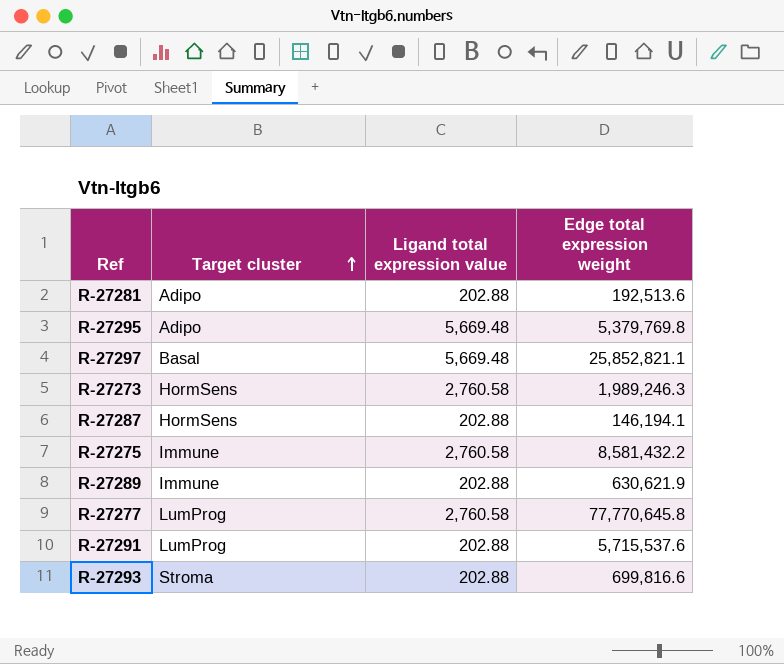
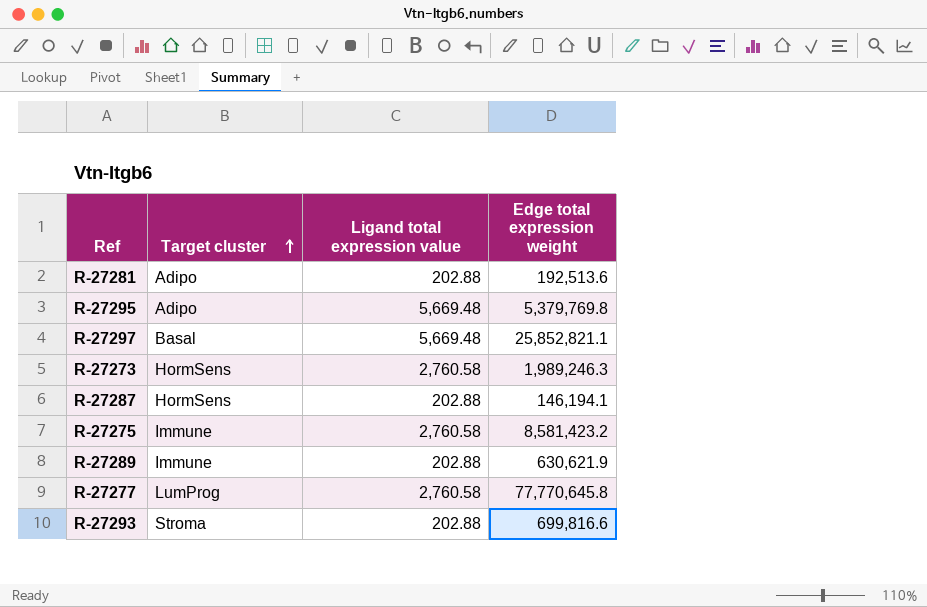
row R-27291: LumProg | 202.88 | 5,715,537.6 -> none
R-27275 | Edge total expression weight: 8,581,432.2 -> 8,581,423.2

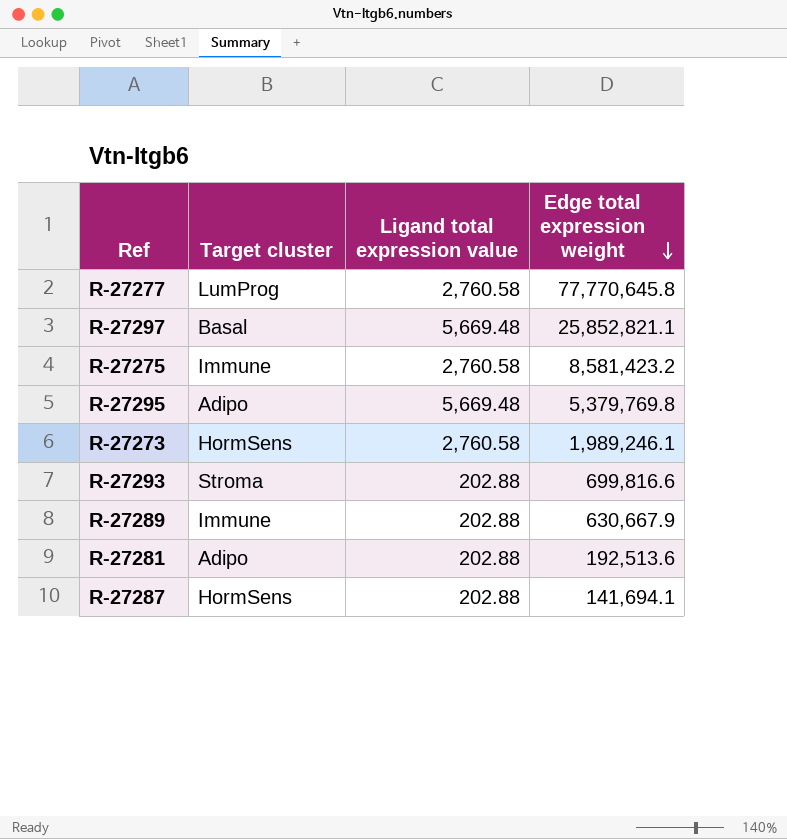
row order: Target cluster ascending -> Edge total expression weight descending
R-27273 | Edge total expression weight: 1,989,246.3 -> 1,989,246.1
R-27289 | Edge total expression weight: 630,621.9 -> 630,667.9
R-27287 | Edge total expression weight: 146,194.1 -> 141,694.1

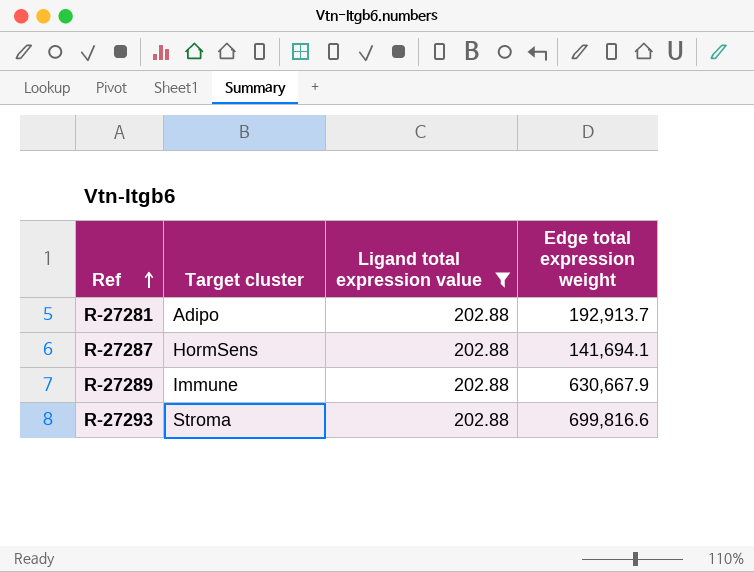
filter: none -> Ligand total expression value = 202.88
row order: Edge total expression weight descending -> Ref ascending
R-27281 | Edge total expression weight: 192,513.6 -> 192,913.7

